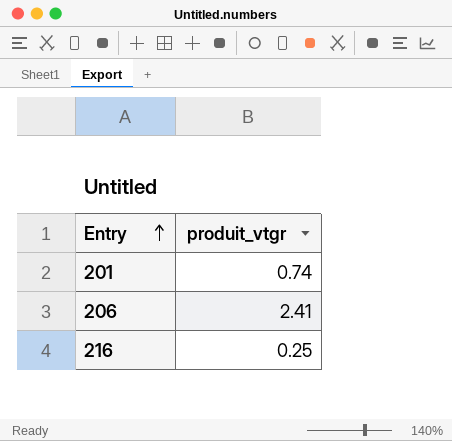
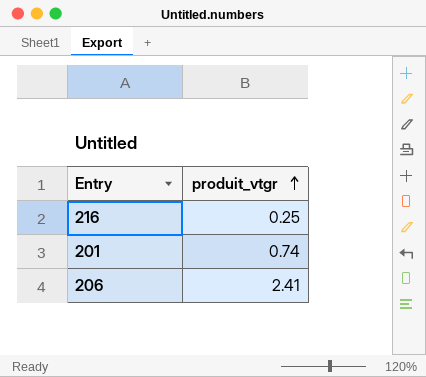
row order: Entry ascending -> produit_vtgr ascending

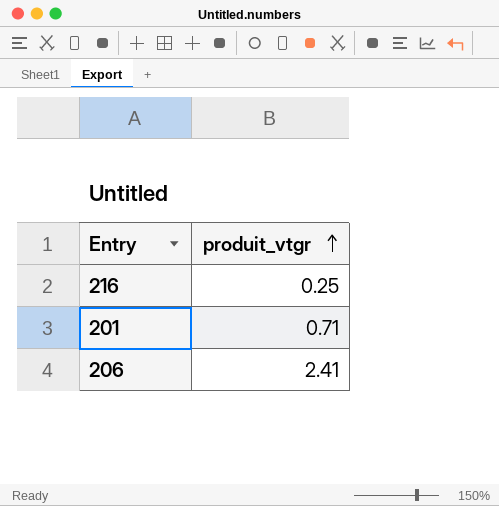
201 | produit_vtgr: 0.74 -> 0.71

